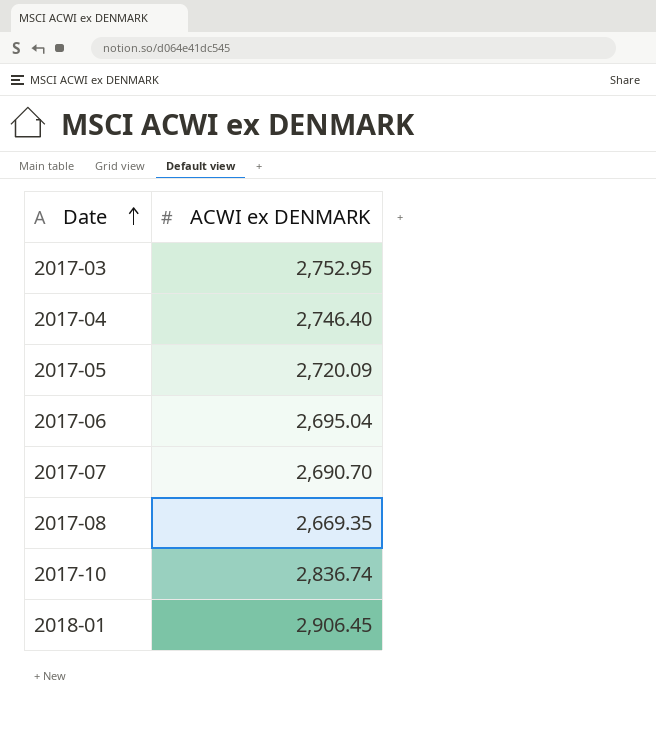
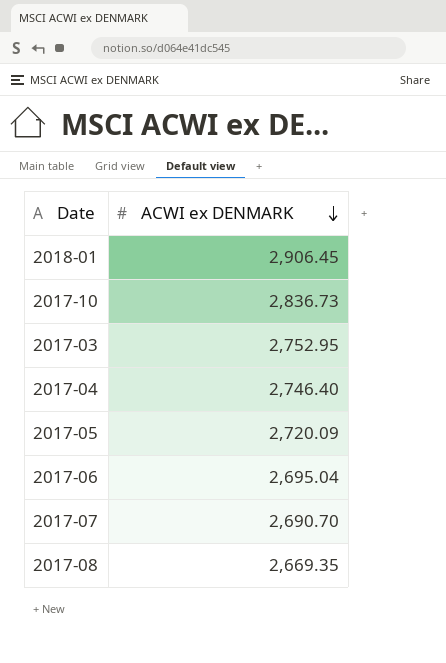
row order: Date ascending -> ACWI ex DENMARK descending
2017-10 | ACWI ex DENMARK: 2,836.74 -> 2,836.73

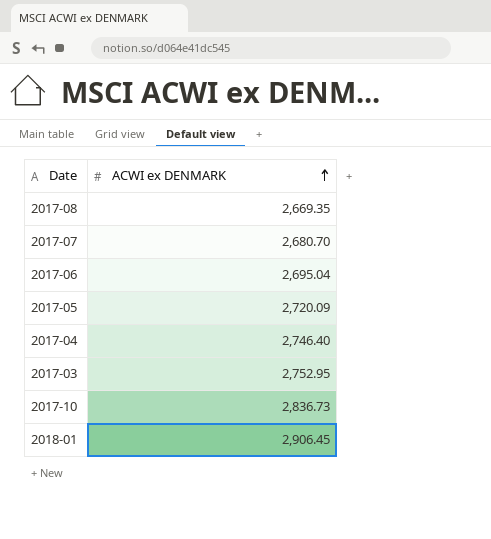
row order: ACWI ex DENMARK descending -> ACWI ex DENMARK ascending
2017-07 | ACWI ex DENMARK: 2,690.70 -> 2,680.70

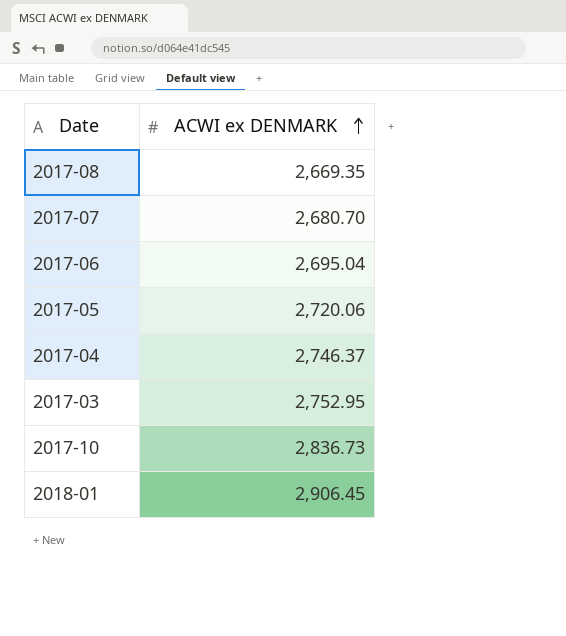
2017-05 | ACWI ex DENMARK: 2,720.09 -> 2,720.06
2017-04 | ACWI ex DENMARK: 2,746.40 -> 2,746.37

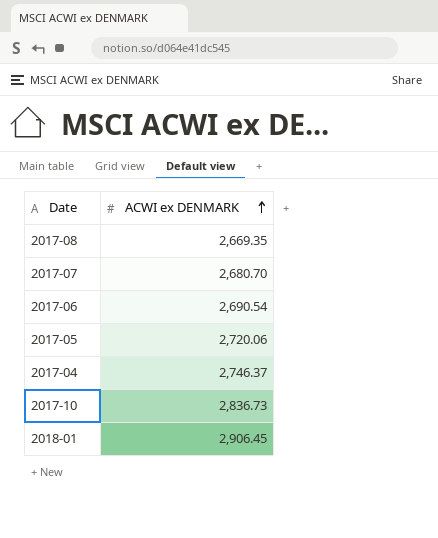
row 2017-03: 2,752.95 -> none
2017-06 | ACWI ex DENMARK: 2,695.04 -> 2,690.54

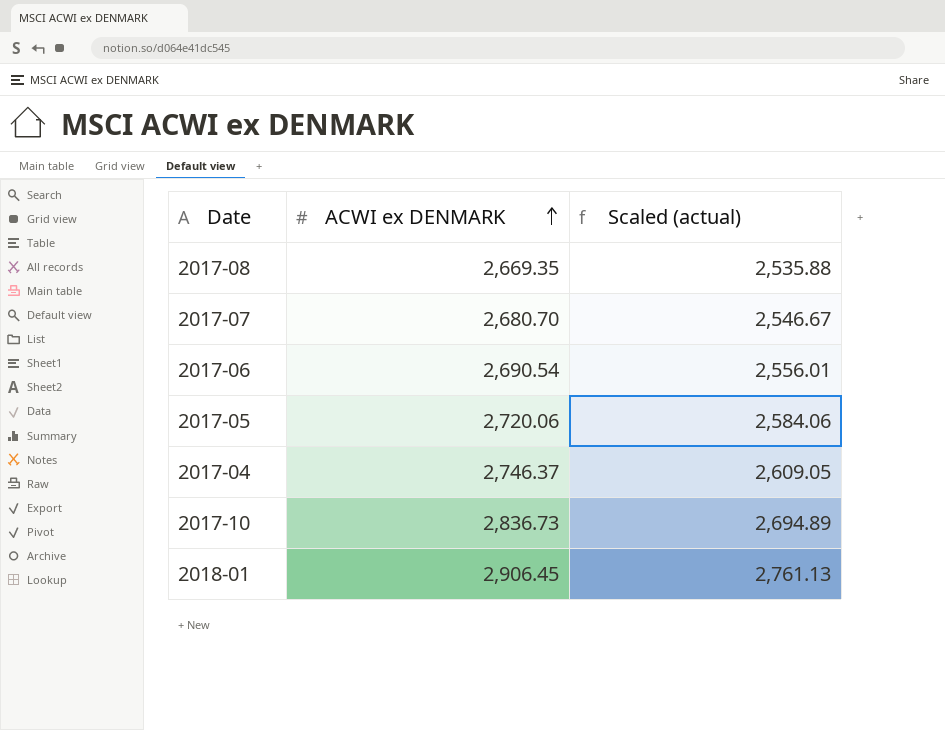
column Scaled (actual) | formula: none -> [ACWI ex DENMARK] * 0.95

